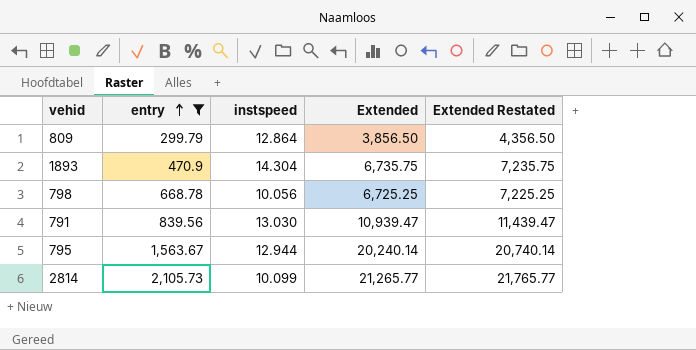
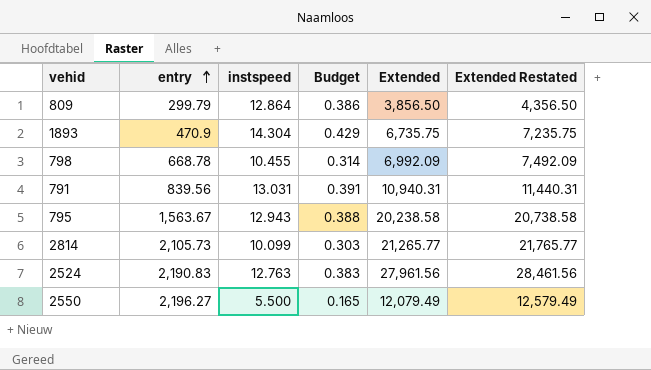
filter: entry <= 2,105.73 -> none
column Budget | formula: none -> [instspeed] * 0.03
798 | instspeed: 10.056 -> 10.455
798 | Extended: 6,725.25 -> 6,992.09
798 | Extended Restated: 7,225.25 -> 7,492.09
791 | instspeed: 13.030 -> 13.031
791 | Extended: 10,939.47 -> 10,940.31
791 | Extended Restated: 11,439.47 -> 11,440.31
795 | instspeed: 12.944 -> 12.943
795 | Extended: 20,240.14 -> 20,238.58
795 | Extended Restated: 20,740.14 -> 20,738.58

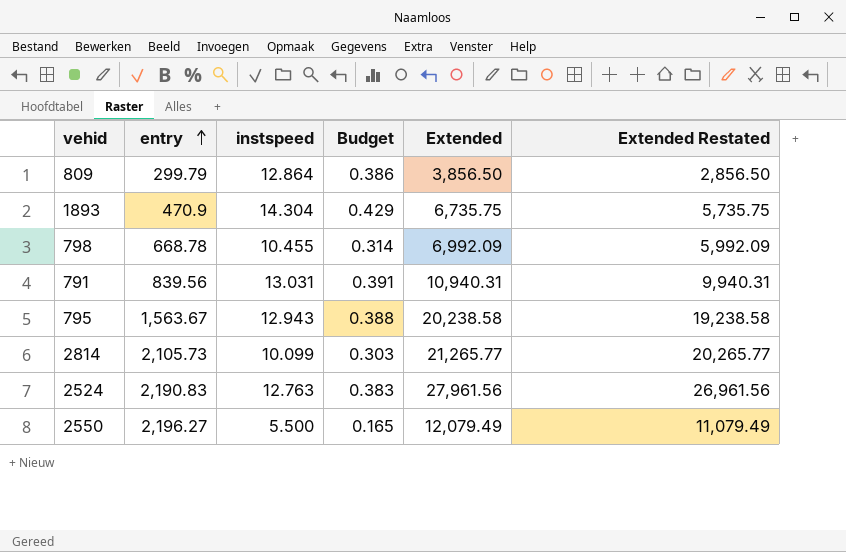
column Extended Restated | formula: [Extended] + 500 -> [Extended] - 1000

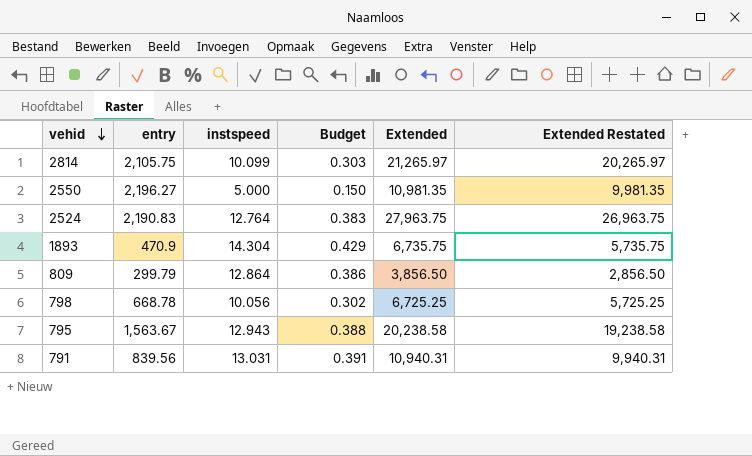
row order: entry ascending -> vehid descending
2814 | entry: 2,105.73 -> 2,105.75
2814 | Extended: 21,265.77 -> 21,265.97
2814 | Extended Restated: 20,265.77 -> 20,265.97
2550 | instspeed: 5.500 -> 5.000
2550 | Budget: 0.165 -> 0.150
2550 | Extended: 12,079.49 -> 10,981.35
2550 | Extended Restated: 11,079.49 -> 9,981.35
2524 | instspeed: 12.763 -> 12.764
2524 | Extended: 27,961.56 -> 27,963.75
2524 | Extended Restated: 26,961.56 -> 26,963.75
798 | instspeed: 10.455 -> 10.056
798 | Budget: 0.314 -> 0.302
798 | Extended: 6,992.09 -> 6,725.25
798 | Extended Restated: 5,992.09 -> 5,725.25

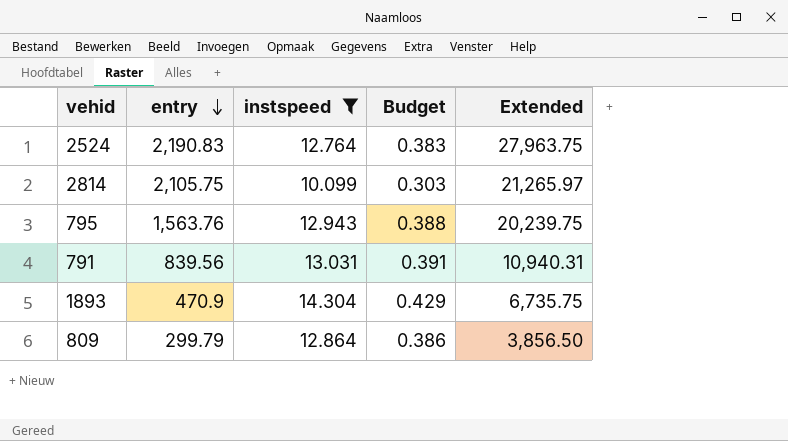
filter: none -> instspeed >= 10.099
row order: vehid descending -> entry descending
column Extended Restated | formula: [Extended] - 1000 -> none
795 | entry: 1,563.67 -> 1,563.76
795 | Extended: 20,238.58 -> 20,239.75

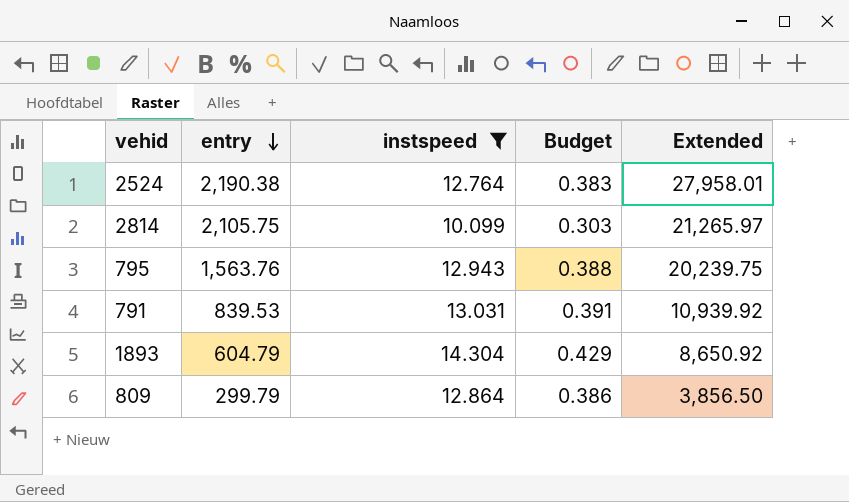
2524 | entry: 2,190.83 -> 2,190.38
2524 | Extended: 27,963.75 -> 27,958.01
791 | entry: 839.56 -> 839.53
791 | Extended: 10,940.31 -> 10,939.92
1893 | entry: 470.9 -> 604.79
1893 | Extended: 6,735.75 -> 8,650.92

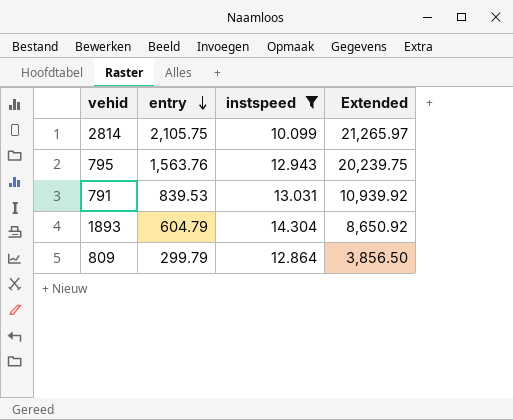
column Budget | formula: [instspeed] * 0.03 -> none
row 2524: 2,190.38 | 12.764 | 0.383 | 27,958.01 -> none

